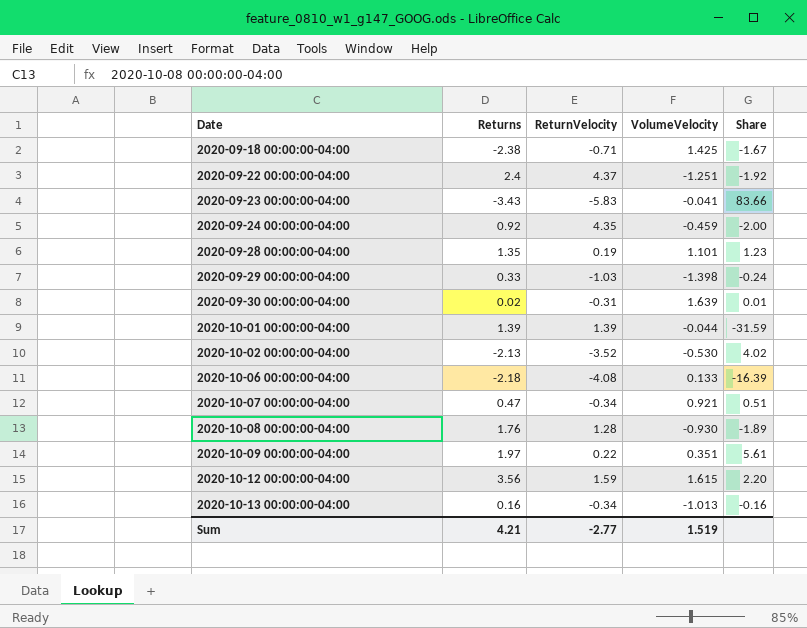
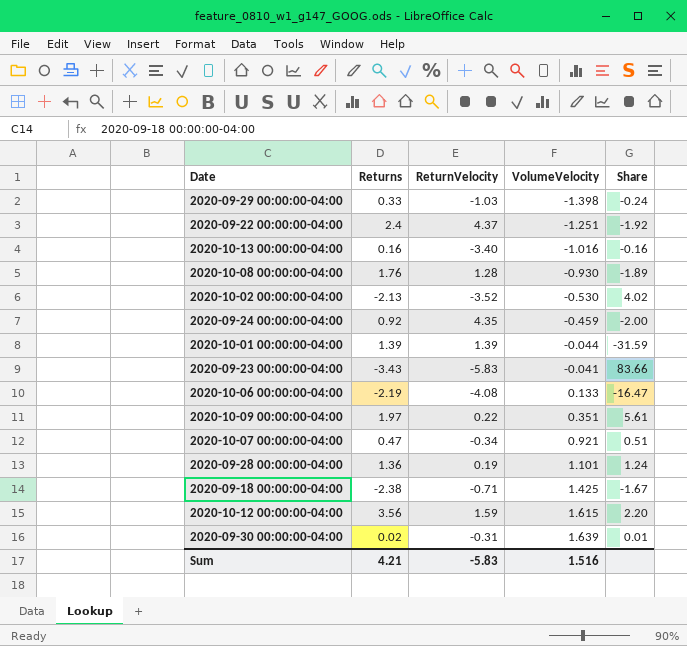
row order: Date ascending -> VolumeVelocity ascending
2020-10-13 00:00:00-04:00 | ReturnVelocity: -0.34 -> -3.40
2020-10-13 00:00:00-04:00 | VolumeVelocity: -1.013 -> -1.016
2020-10-06 00:00:00-04:00 | Returns: -2.18 -> -2.19
2020-10-06 00:00:00-04:00 | Share: -16.39 -> -16.47
2020-09-28 00:00:00-04:00 | Returns: 1.35 -> 1.36
2020-09-28 00:00:00-04:00 | Share: 1.23 -> 1.24
Sum | ReturnVelocity: -2.77 -> -5.83
Sum | VolumeVelocity: 1.519 -> 1.516

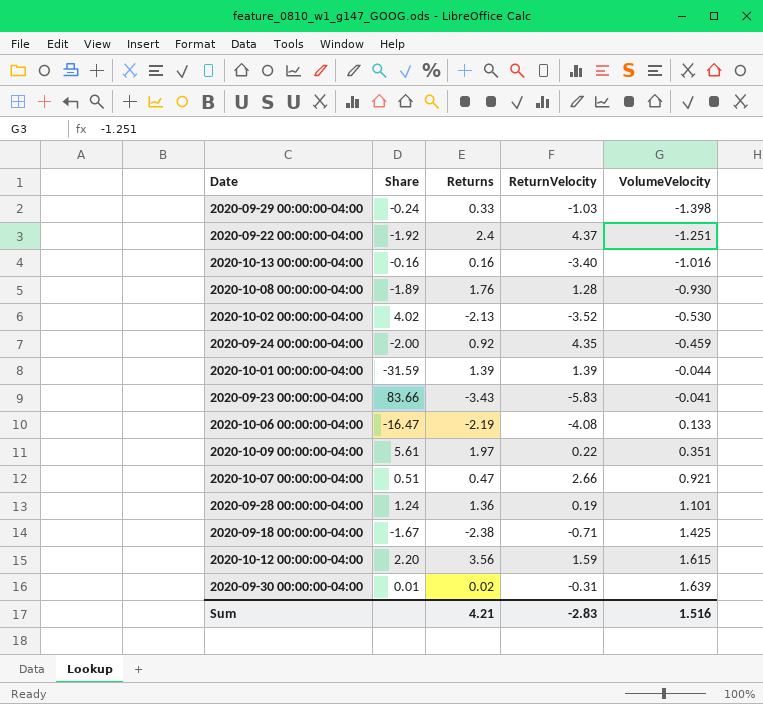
column Share | position: 5 -> 2
2020-10-07 00:00:00-04:00 | ReturnVelocity: -0.34 -> 2.66
Sum | ReturnVelocity: -5.83 -> -2.83

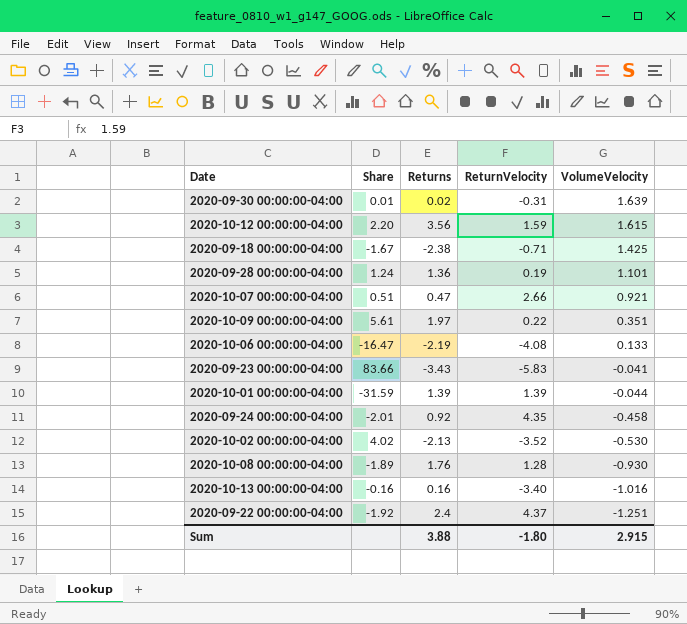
row order: VolumeVelocity ascending -> VolumeVelocity descending
row 2020-09-29 00:00:00-04:00: -0.24 | 0.33 | -1.03 | -1.398 -> none
2020-09-24 00:00:00-04:00 | Share: -2.00 -> -2.01
2020-09-24 00:00:00-04:00 | VolumeVelocity: -0.459 -> -0.458
Sum | Returns: 4.21 -> 3.88
Sum | ReturnVelocity: -2.83 -> -1.80
Sum | VolumeVelocity: 1.516 -> 2.915

